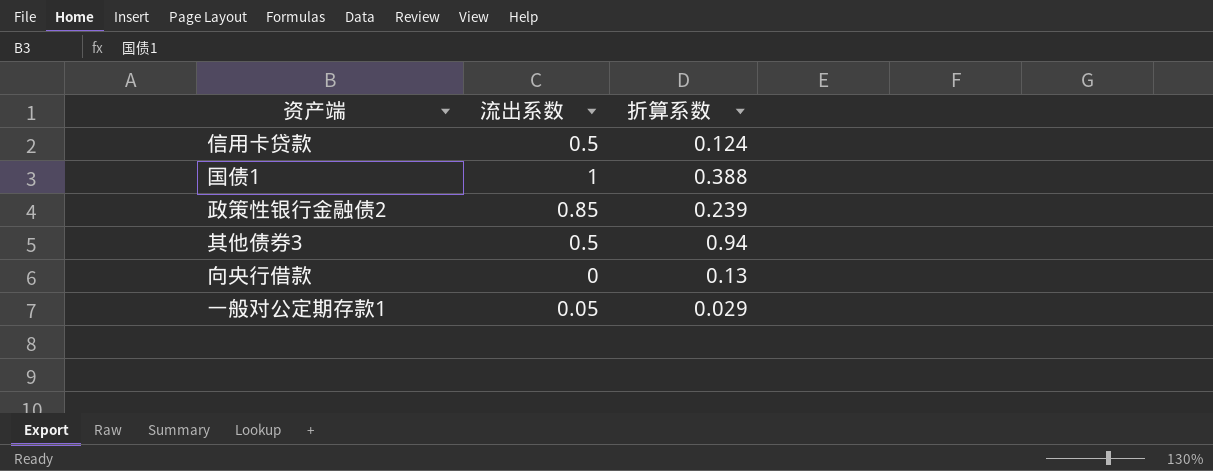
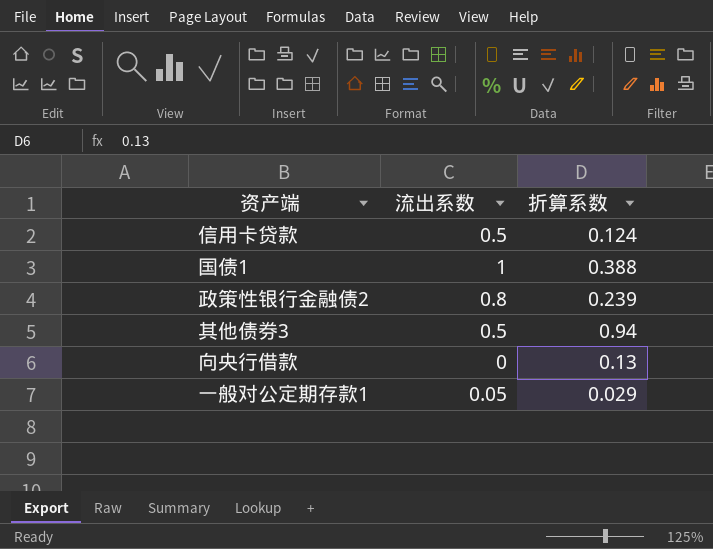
政策性银行金融债2 | 流出系数: 0.85 -> 0.8

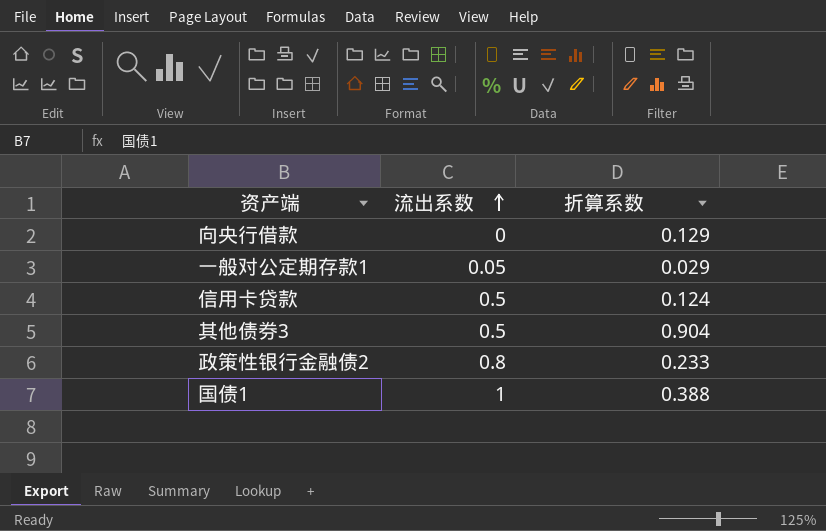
row order: none -> 流出系数 ascending
向央行借款 | 折算系数: 0.13 -> 0.129
其他债券3 | 折算系数: 0.94 -> 0.904
政策性银行金融债2 | 折算系数: 0.239 -> 0.233

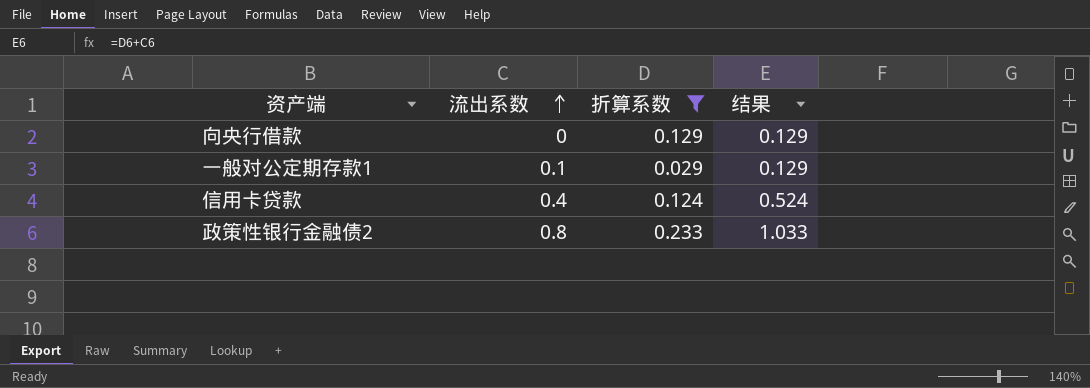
filter: none -> 折算系数 <= 0.233
column 结果 | formula: none -> [流出系数] + [折算系数]
一般对公定期存款1 | 流出系数: 0.05 -> 0.1
信用卡贷款 | 流出系数: 0.5 -> 0.4

